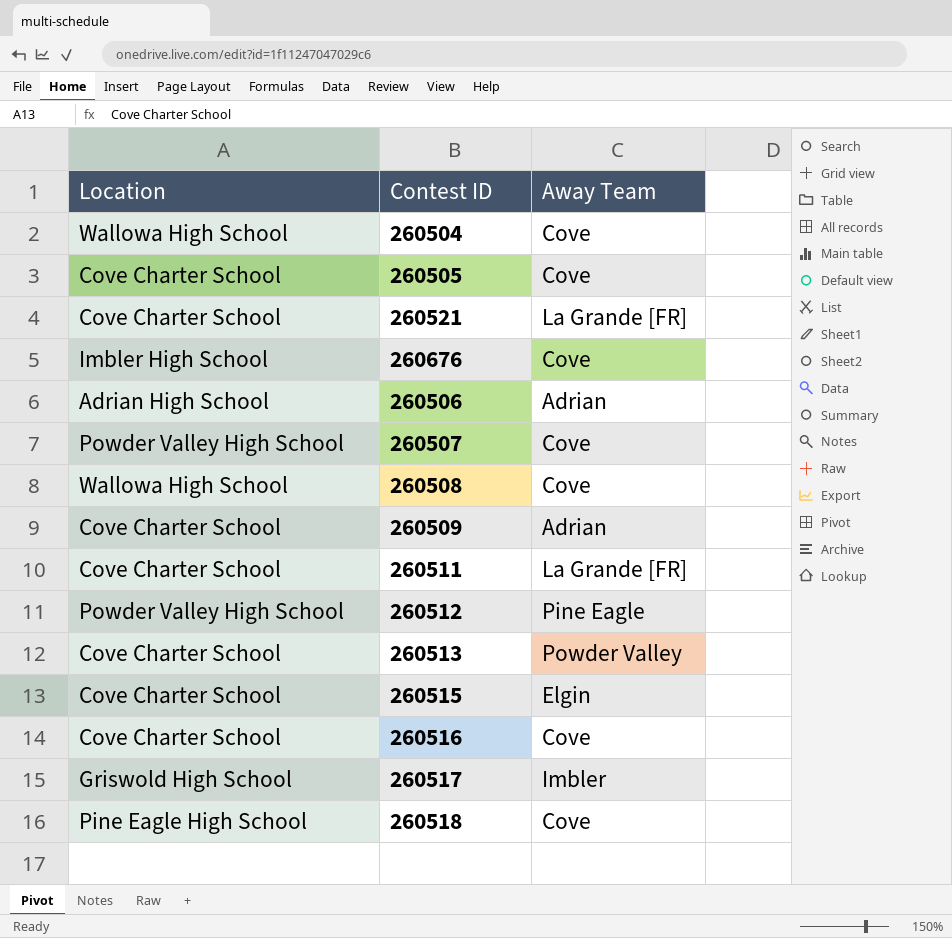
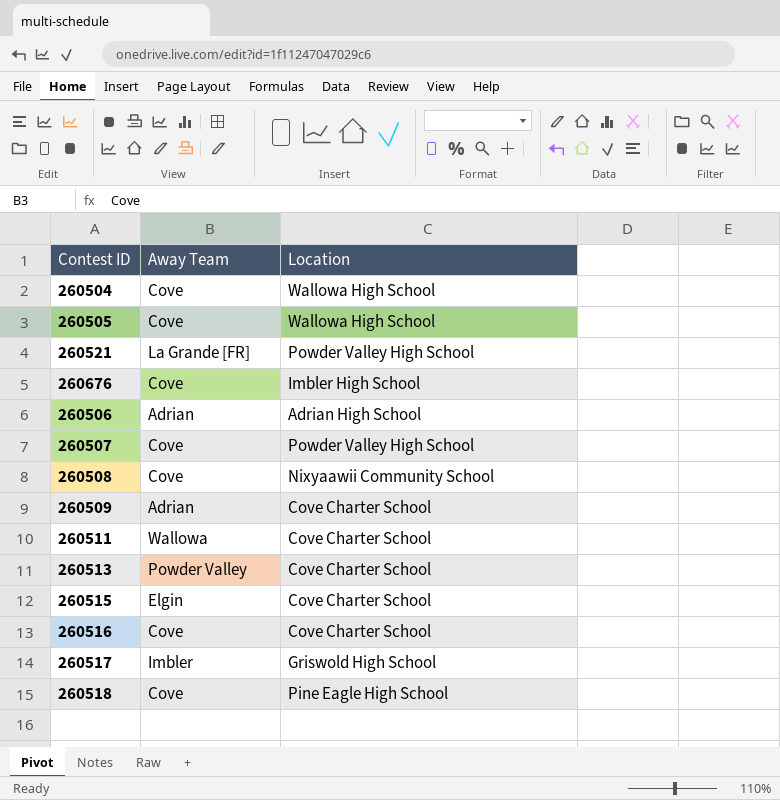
column Location | position: 1 -> 3
row 260512: Powder Valley High School | Pine Eagle -> none
260505 | Location: Cove Charter School -> Wallowa High School
260521 | Location: Cove Charter School -> Powder Valley High School
260508 | Location: Wallowa High School -> Nixyaawii Community School
260511 | Away Team: La Grande [FR] -> Wallowa

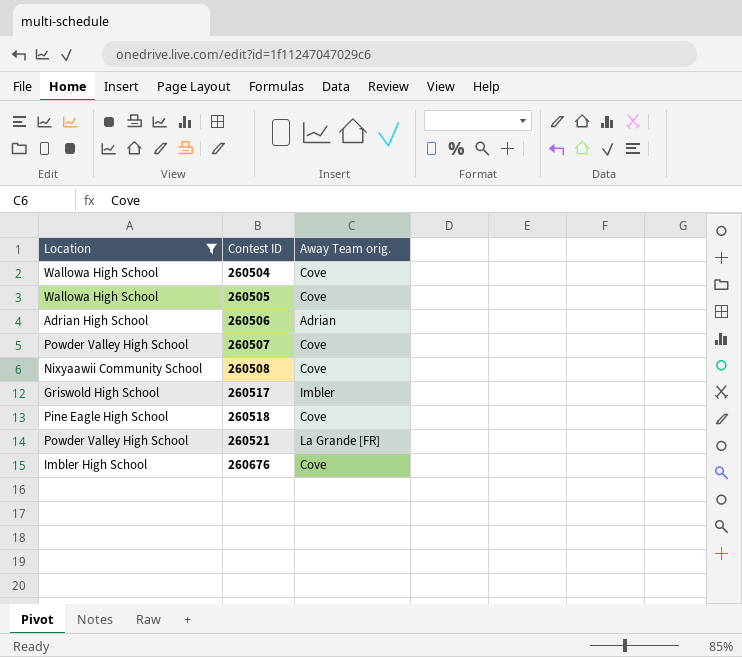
filter: none -> Location != Cove Charter School
row order: none -> Contest ID ascending
column Location | position: 3 -> 1
column name: Away Team -> Away Team orig.

